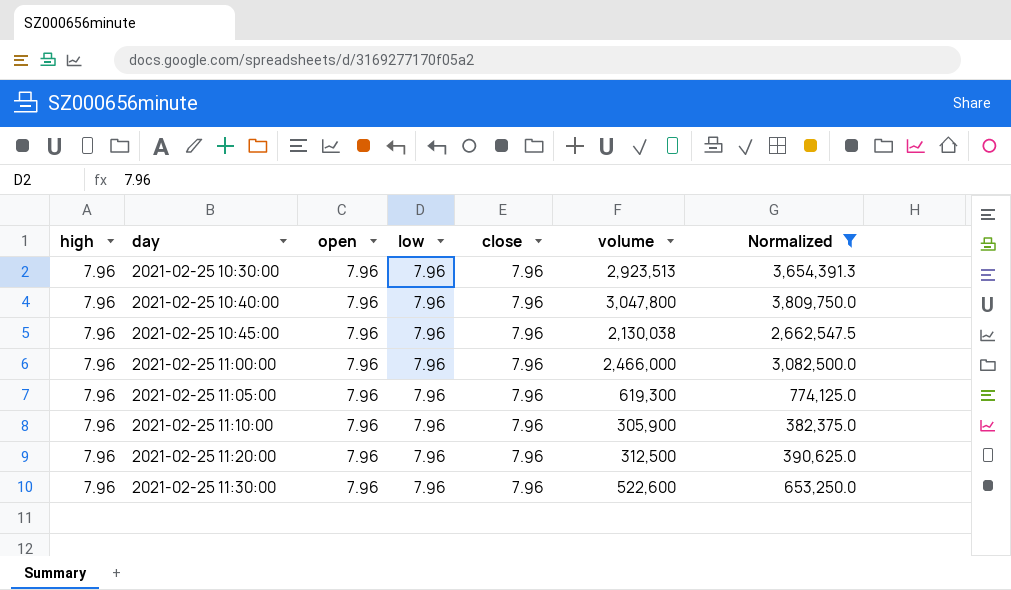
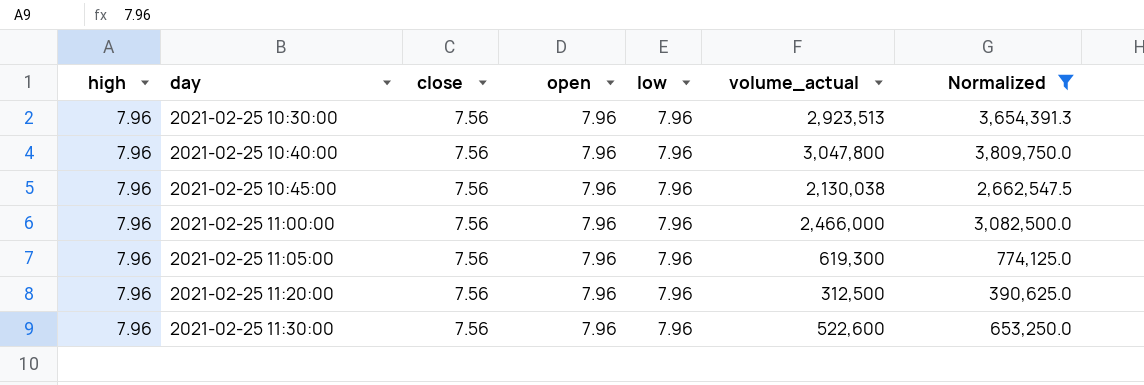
column close | position: 5 -> 3
column name: volume -> volume_actual
row 2021-02-25 11:10:00: 7.96 | 7.96 | 7.96 | 7.96 | 305,900 | 382,375.0 -> none
2021-02-25 10:30:00 | close: 7.96 -> 7.56
2021-02-25 10:40:00 | close: 7.96 -> 7.56
2021-02-25 10:45:00 | close: 7.96 -> 7.56
2021-02-25 11:00:00 | close: 7.96 -> 7.56
2021-02-25 11:05:00 | close: 7.96 -> 7.56
2021-02-25 11:20:00 | close: 7.96 -> 7.56
2021-02-25 11:30:00 | close: 7.96 -> 7.56

